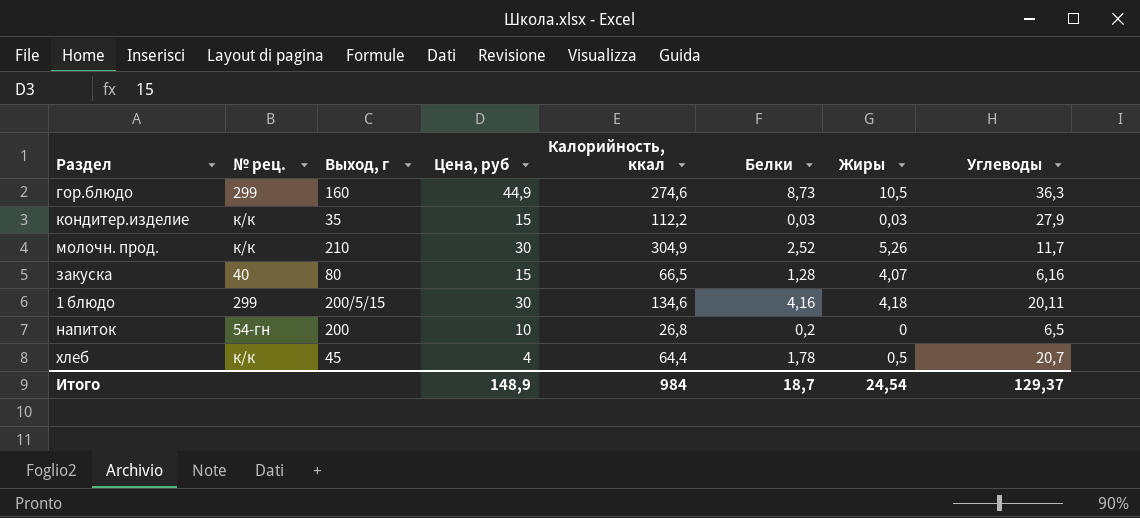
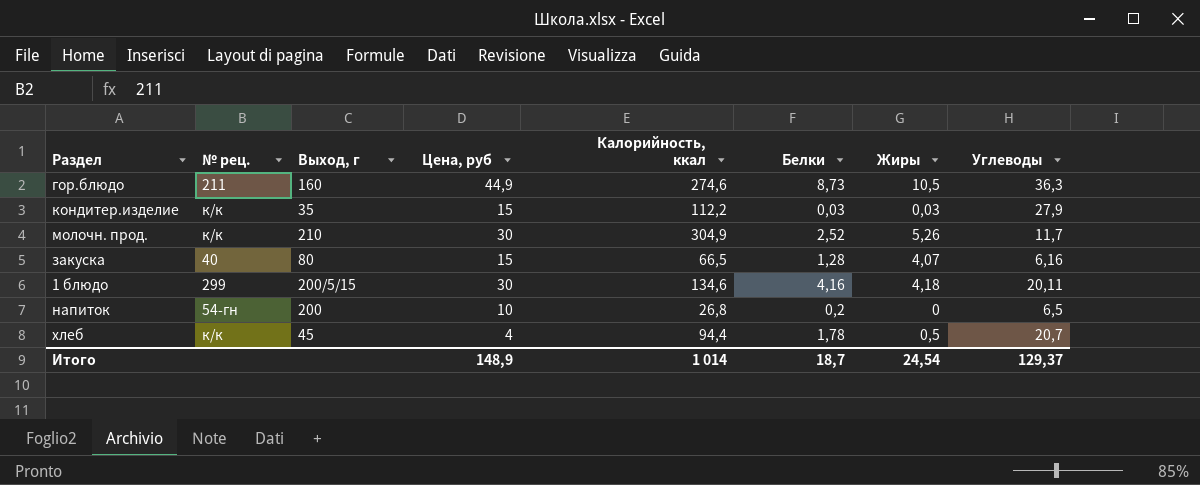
гор.блюдо | № рец.: 299 -> 211
хлеб | Калорийность, ккал: 64,4 -> 94,4
Итого | Калорийность, ккал: 984 -> 1 014

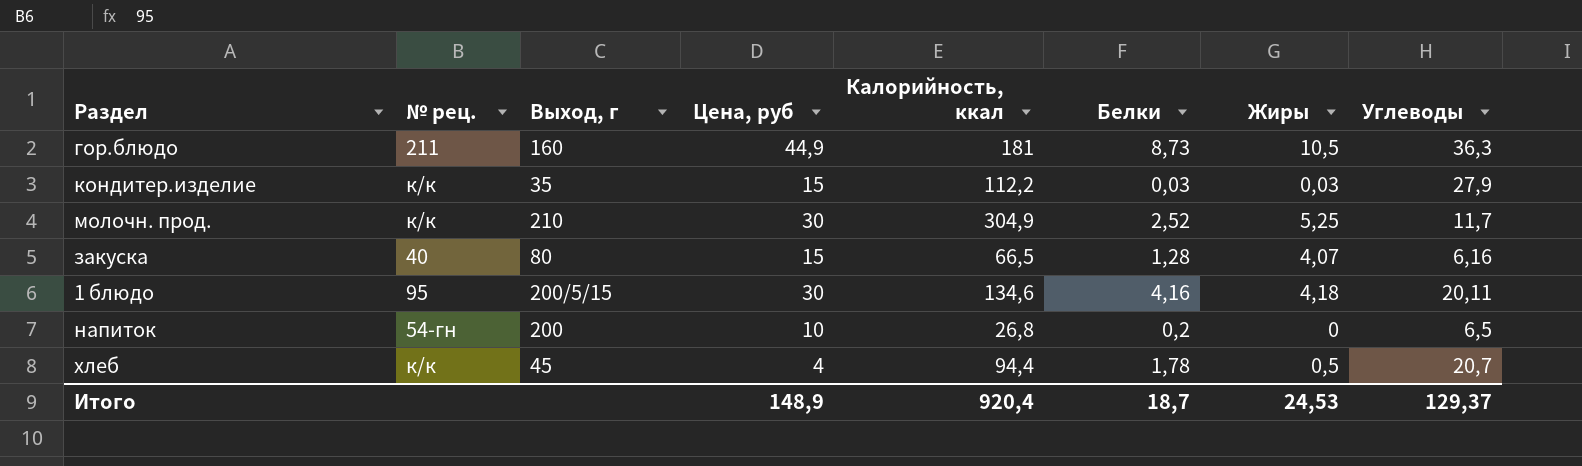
гор.блюдо | Калорийность, ккал: 274,6 -> 181
молочн. прод. | Жиры: 5,26 -> 5,25
1 блюдо | № рец.: 299 -> 95
Итого | Калорийность, ккал: 1 014 -> 920,4
Итого | Жиры: 24,54 -> 24,53

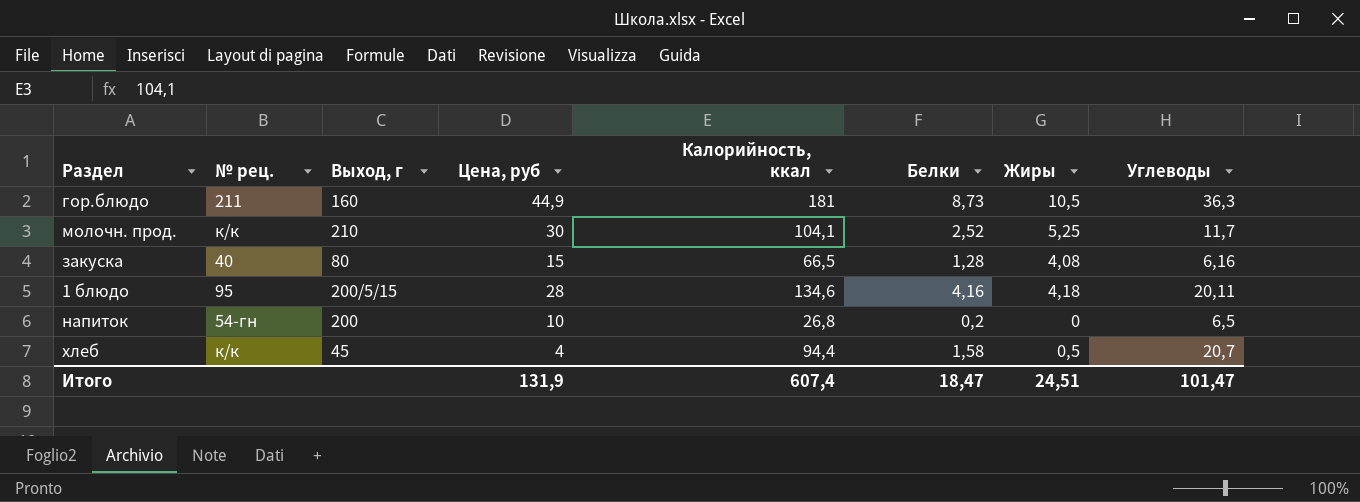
row кондитер.изделие: к/к | 35 | 15 | 112,2 | 0,03 | 0,03 | 27,9 -> none
молочн. прод. | Калорийность, ккал: 304,9 -> 104,1
закуска | Жиры: 4,07 -> 4,08
1 блюдо | Цена, руб: 30 -> 28
хлеб | Белки: 1,78 -> 1,58
Итого | Цена, руб: 148,9 -> 131,9
Итого | Калорийность, ккал: 920,4 -> 607,4
Итого | Белки: 18,7 -> 18,47
Итого | Жиры: 24,53 -> 24,51
Итого | Углеводы: 129,37 -> 101,47

